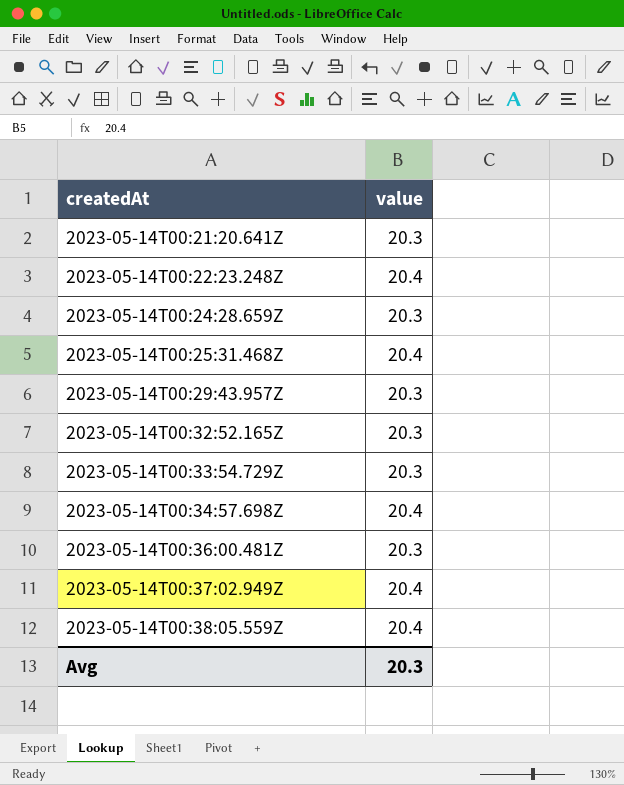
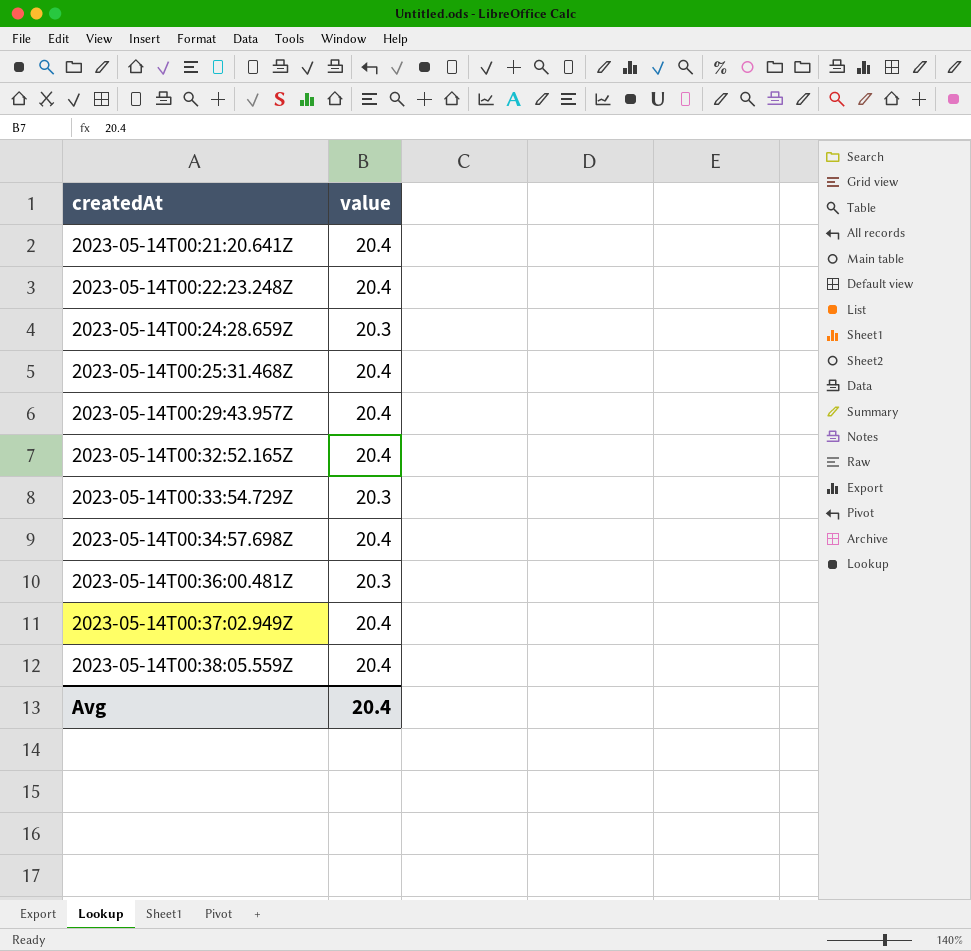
2023-05-14T00:21:20.641Z | value: 20.3 -> 20.4
2023-05-14T00:29:43.957Z | value: 20.3 -> 20.4
2023-05-14T00:32:52.165Z | value: 20.3 -> 20.4
Avg | value: 20.3 -> 20.4

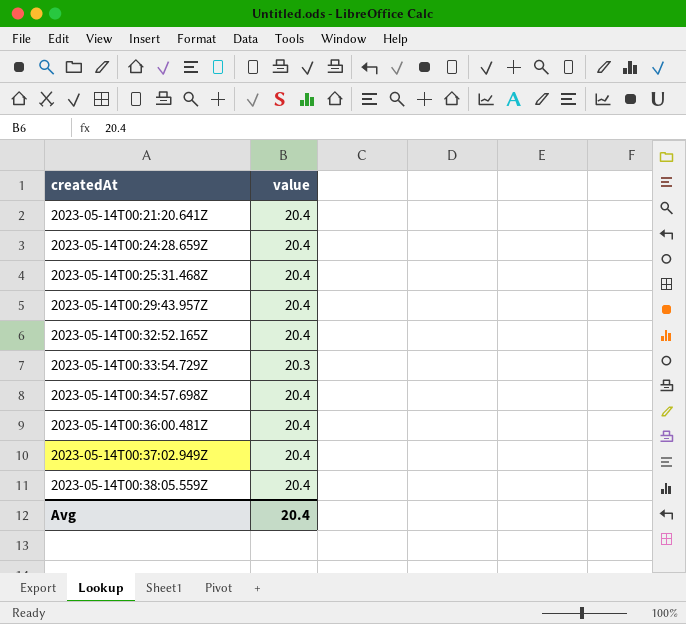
row 2023-05-14T00:22:23.248Z: 20.4 -> none
2023-05-14T00:24:28.659Z | value: 20.3 -> 20.4
2023-05-14T00:36:00.481Z | value: 20.3 -> 20.4

